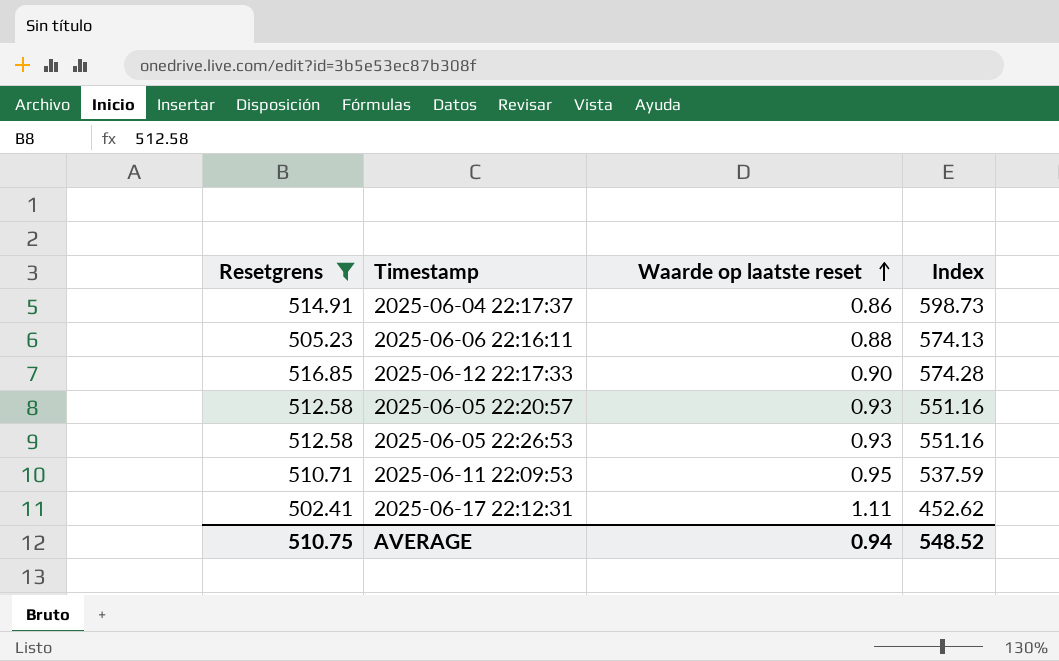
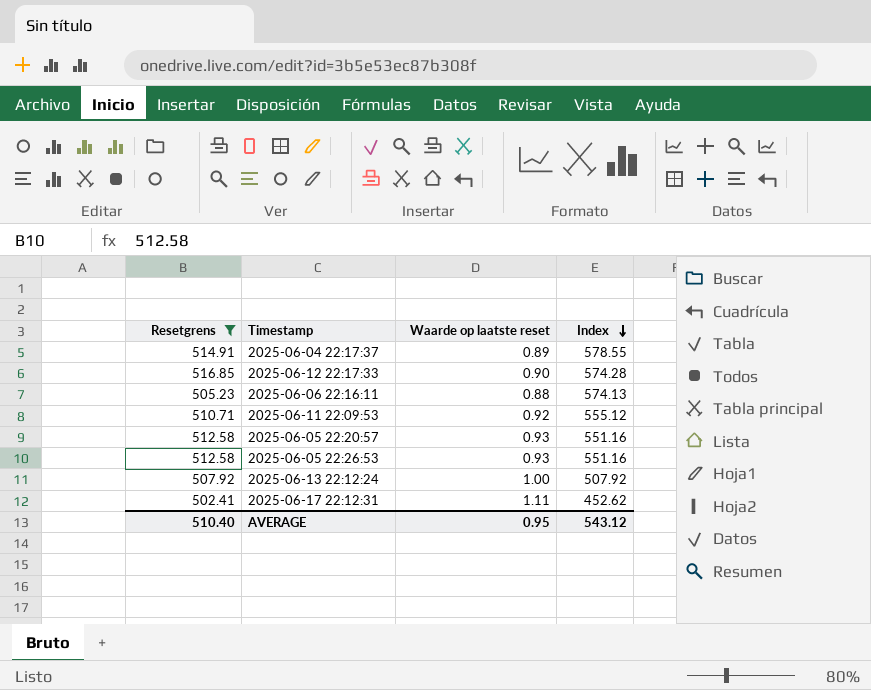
row order: Waarde op laatste reset ascending -> Index descending
2025-06-04 22:17:37 | Waarde op laatste reset: 0.86 -> 0.89
2025-06-04 22:17:37 | Index: 598.73 -> 578.55
2025-06-11 22:09:53 | Waarde op laatste reset: 0.95 -> 0.92
2025-06-11 22:09:53 | Index: 537.59 -> 555.12
row 2025-06-13 22:12:24: none -> 507.92 | 1.00 | 507.92
AVERAGE | Resetgrens: 510.75 -> 510.40
AVERAGE | Waarde op laatste reset: 0.94 -> 0.95
AVERAGE | Index: 548.52 -> 543.12

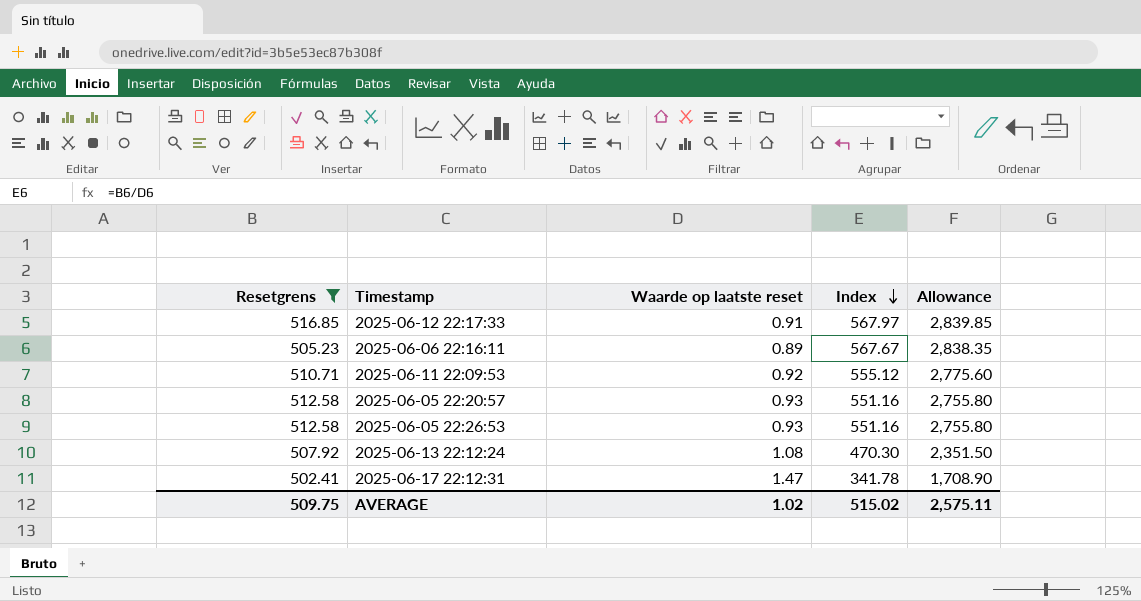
column Allowance | formula: none -> [Index] * 5
row 2025-06-04 22:17:37: 514.91 | 0.89 | 578.55 -> none
2025-06-12 22:17:33 | Waarde op laatste reset: 0.90 -> 0.91
2025-06-12 22:17:33 | Index: 574.28 -> 567.97
2025-06-06 22:16:11 | Waarde op laatste reset: 0.88 -> 0.89
2025-06-06 22:16:11 | Index: 574.13 -> 567.67
2025-06-13 22:12:24 | Waarde op laatste reset: 1.00 -> 1.08
2025-06-13 22:12:24 | Index: 507.92 -> 470.30
2025-06-17 22:12:31 | Waarde op laatste reset: 1.11 -> 1.47
2025-06-17 22:12:31 | Index: 452.62 -> 341.78
AVERAGE | Resetgrens: 510.40 -> 509.75
AVERAGE | Waarde op laatste reset: 0.95 -> 1.02
AVERAGE | Index: 543.12 -> 515.02

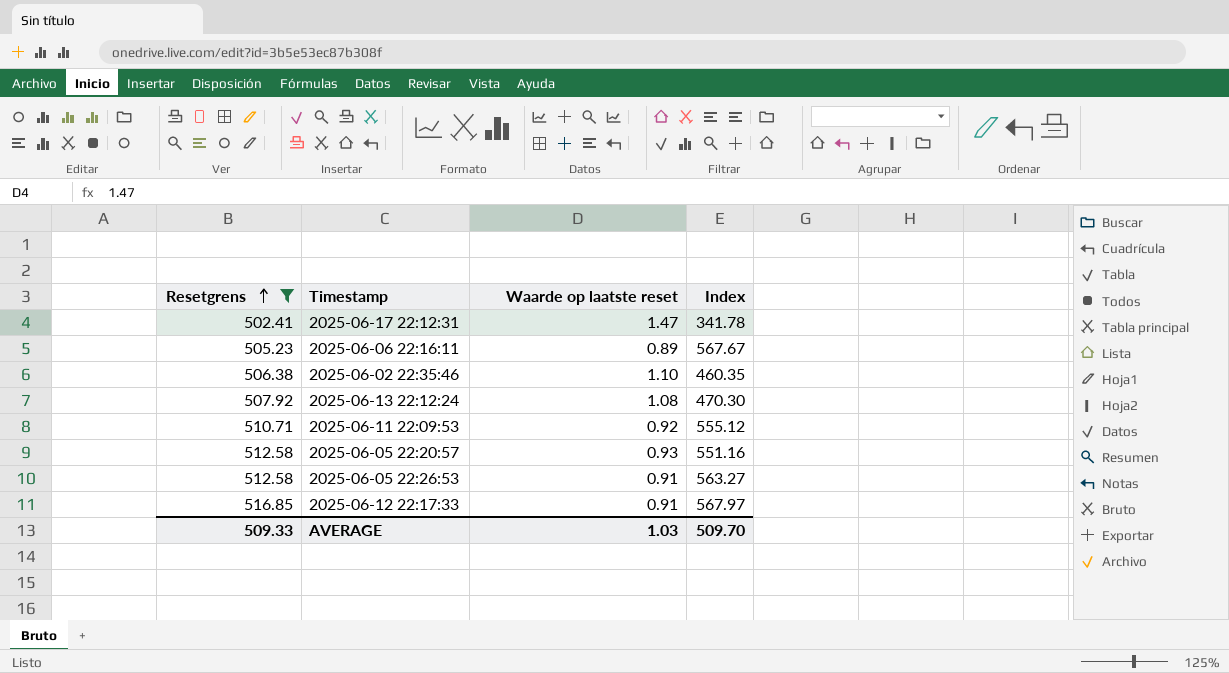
row order: Index descending -> Resetgrens ascending
column Allowance | formula: [Index] * 5 -> none
row 2025-06-02 22:35:46: none -> 506.38 | 1.10 | 460.35
2025-06-05 22:26:53 | Waarde op laatste reset: 0.93 -> 0.91
2025-06-05 22:26:53 | Index: 551.16 -> 563.27
AVERAGE | Resetgrens: 509.75 -> 509.33
AVERAGE | Waarde op laatste reset: 1.02 -> 1.03
AVERAGE | Index: 515.02 -> 509.70

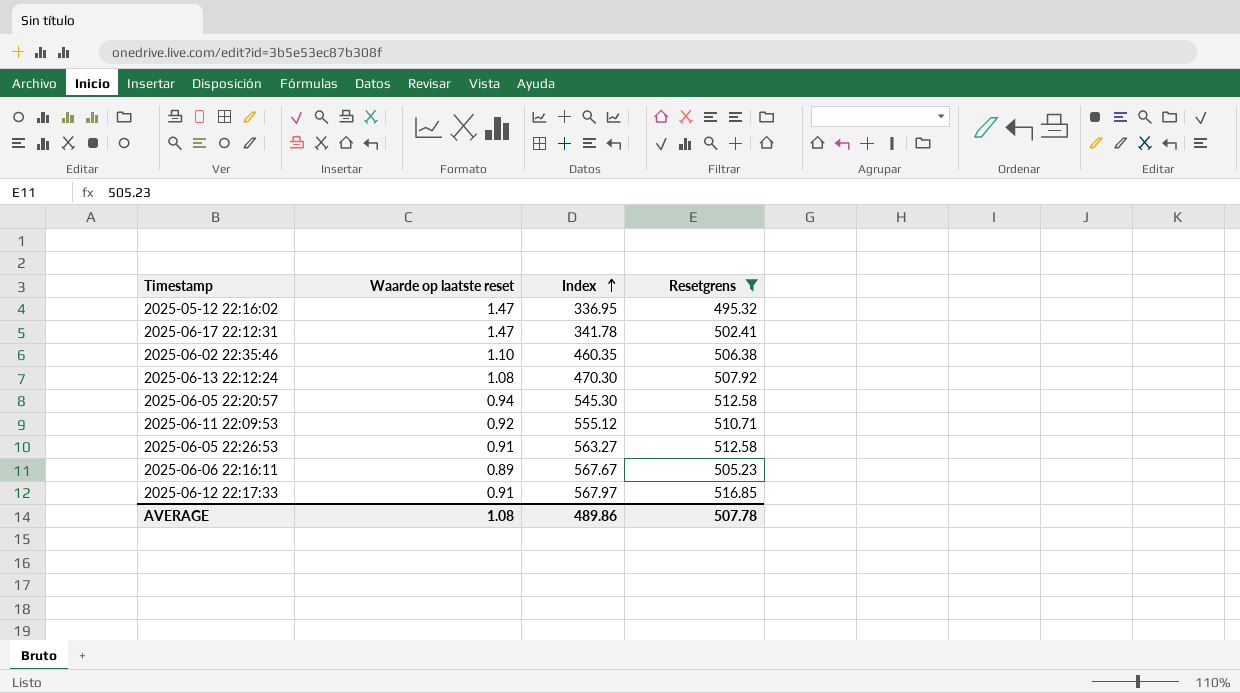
row order: Resetgrens ascending -> Index ascending
column Resetgrens | position: 1 -> 4
row 2025-05-12 22:16:02: none -> 1.47 | 336.95 | 495.32
2025-06-05 22:20:57 | Waarde op laatste reset: 0.93 -> 0.94
2025-06-05 22:20:57 | Index: 551.16 -> 545.30
AVERAGE | Waarde op laatste reset: 1.03 -> 1.08
AVERAGE | Index: 509.70 -> 489.86
AVERAGE | Resetgrens: 509.33 -> 507.78

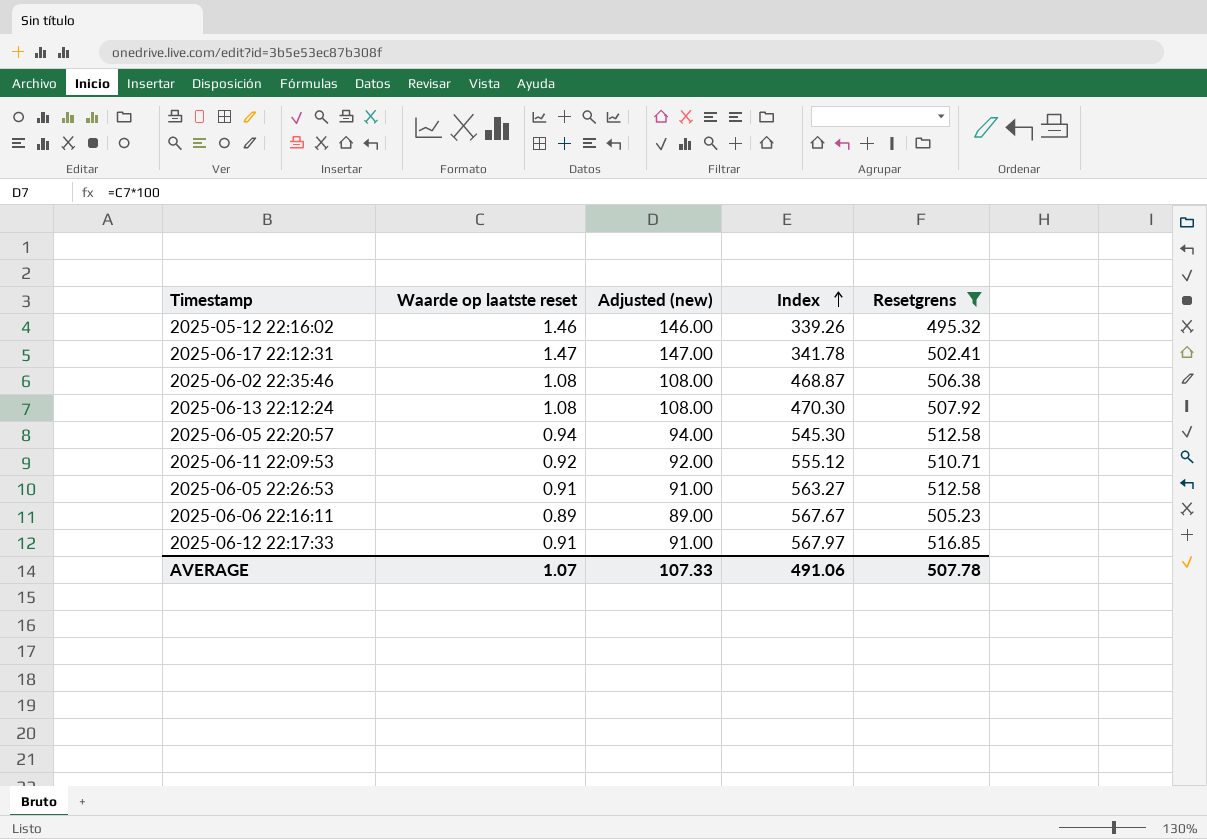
column Adjusted (new) | formula: none -> [Waarde op laatste reset] * 100
2025-05-12 22:16:02 | Waarde op laatste reset: 1.47 -> 1.46
2025-05-12 22:16:02 | Index: 336.95 -> 339.26
2025-06-02 22:35:46 | Waarde op laatste reset: 1.10 -> 1.08
2025-06-02 22:35:46 | Index: 460.35 -> 468.87
AVERAGE | Waarde op laatste reset: 1.08 -> 1.07
AVERAGE | Index: 489.86 -> 491.06

